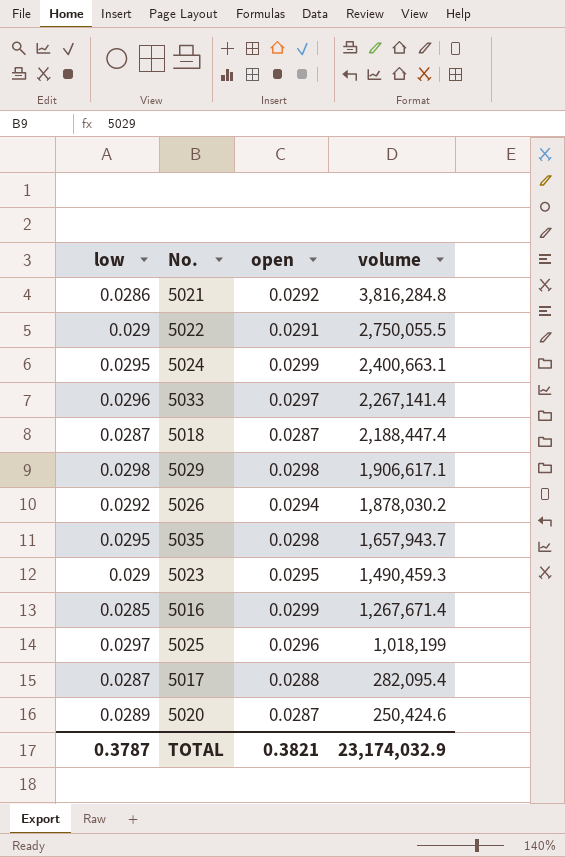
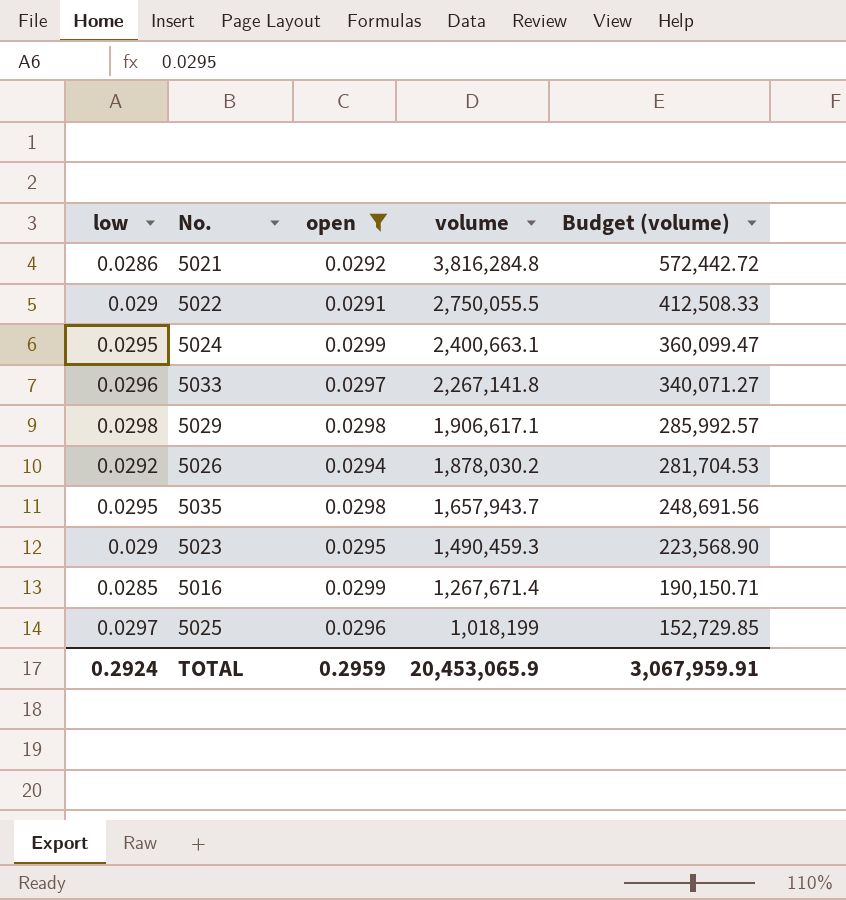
filter: none -> open >= 0.0291
column Budget (volume) | formula: none -> [volume] * 0.15
5033 | volume: 2,267,141.4 -> 2,267,141.8
TOTAL | low: 0.3787 -> 0.2924
TOTAL | open: 0.3821 -> 0.2959
TOTAL | volume: 23,174,032.9 -> 20,453,065.9

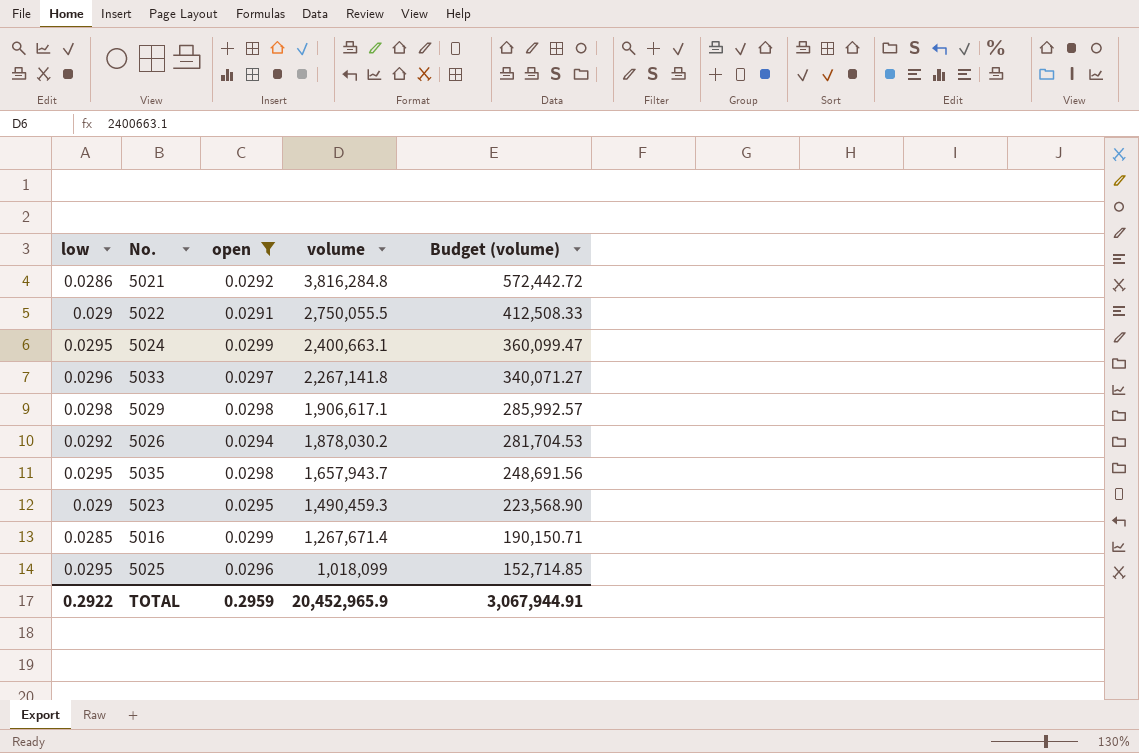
5025 | low: 0.0297 -> 0.0295
5025 | volume: 1,018,199 -> 1,018,099
5025 | Budget (volume): 152,729.85 -> 152,714.85
TOTAL | low: 0.2924 -> 0.2922
TOTAL | volume: 20,453,065.9 -> 20,452,965.9
TOTAL | Budget (volume): 3,067,959.91 -> 3,067,944.91

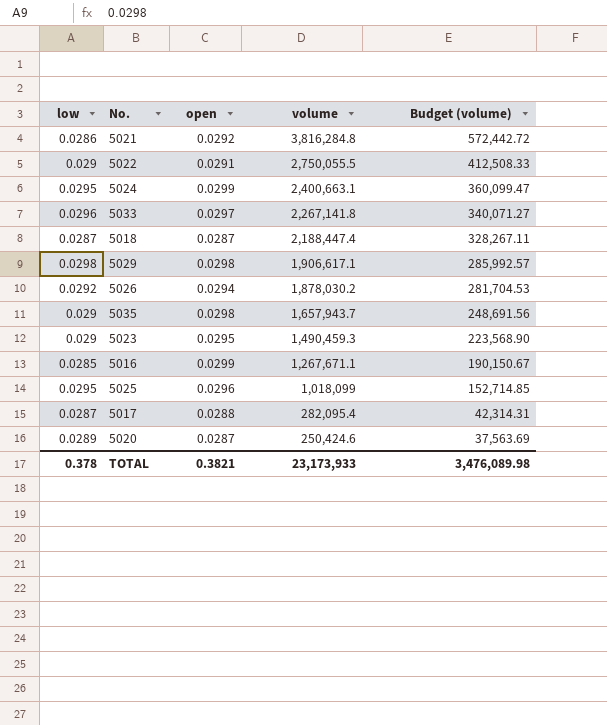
filter: open >= 0.0291 -> none
5035 | low: 0.0295 -> 0.029
5016 | volume: 1,267,671.4 -> 1,267,671.1
5016 | Budget (volume): 190,150.71 -> 190,150.67
TOTAL | low: 0.2922 -> 0.378
TOTAL | open: 0.2959 -> 0.3821
TOTAL | volume: 20,452,965.9 -> 23,173,933
TOTAL | Budget (volume): 3,067,944.91 -> 3,476,089.98

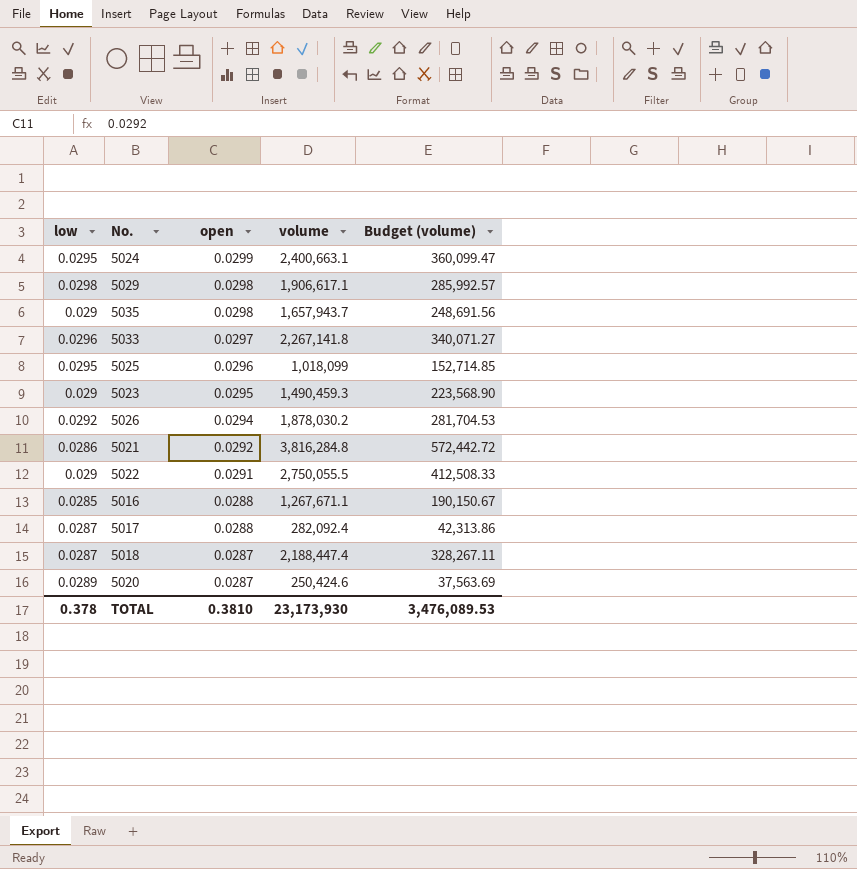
row order: volume descending -> open descending
5016 | open: 0.0299 -> 0.0288
5017 | volume: 282,095.4 -> 282,092.4
5017 | Budget (volume): 42,314.31 -> 42,313.86
TOTAL | open: 0.3821 -> 0.3810
TOTAL | volume: 23,173,933 -> 23,173,930
TOTAL | Budget (volume): 3,476,089.98 -> 3,476,089.53

